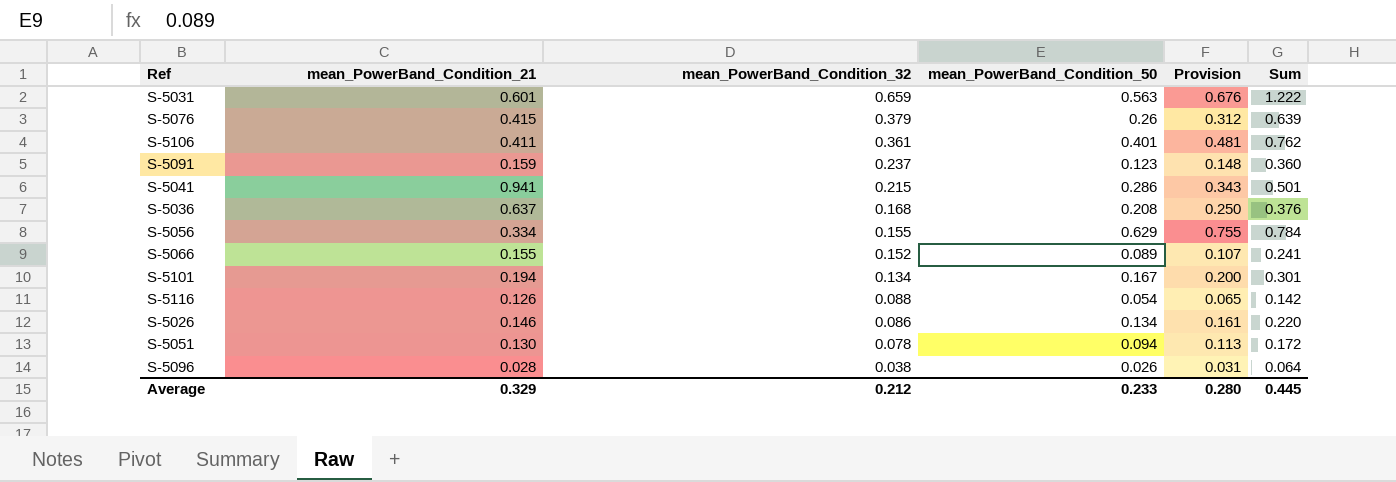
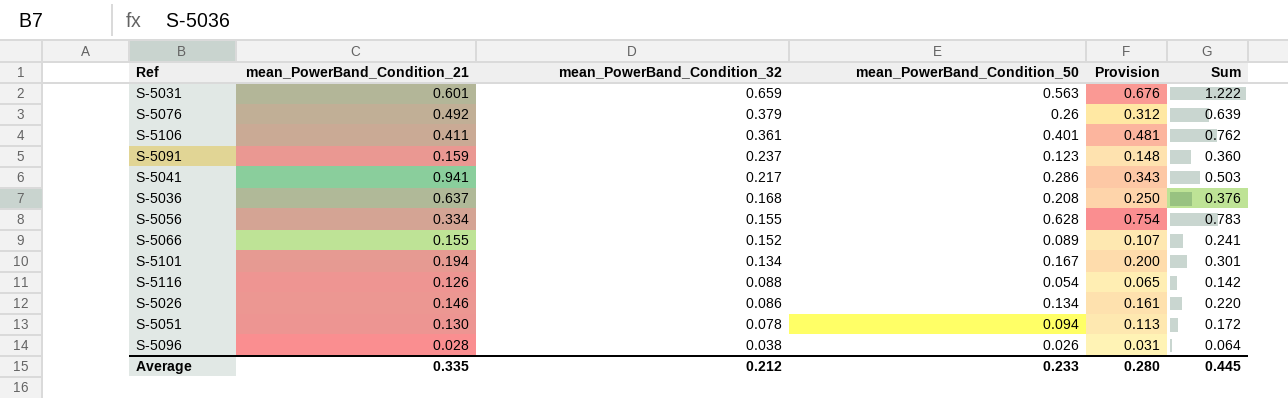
S-5076 | mean_PowerBand_Condition_21: 0.415 -> 0.492
S-5041 | mean_PowerBand_Condition_32: 0.215 -> 0.217
S-5041 | Sum: 0.501 -> 0.503
S-5056 | mean_PowerBand_Condition_50: 0.629 -> 0.628
S-5056 | Provision: 0.755 -> 0.754
S-5056 | Sum: 0.784 -> 0.783
Average | mean_PowerBand_Condition_21: 0.329 -> 0.335

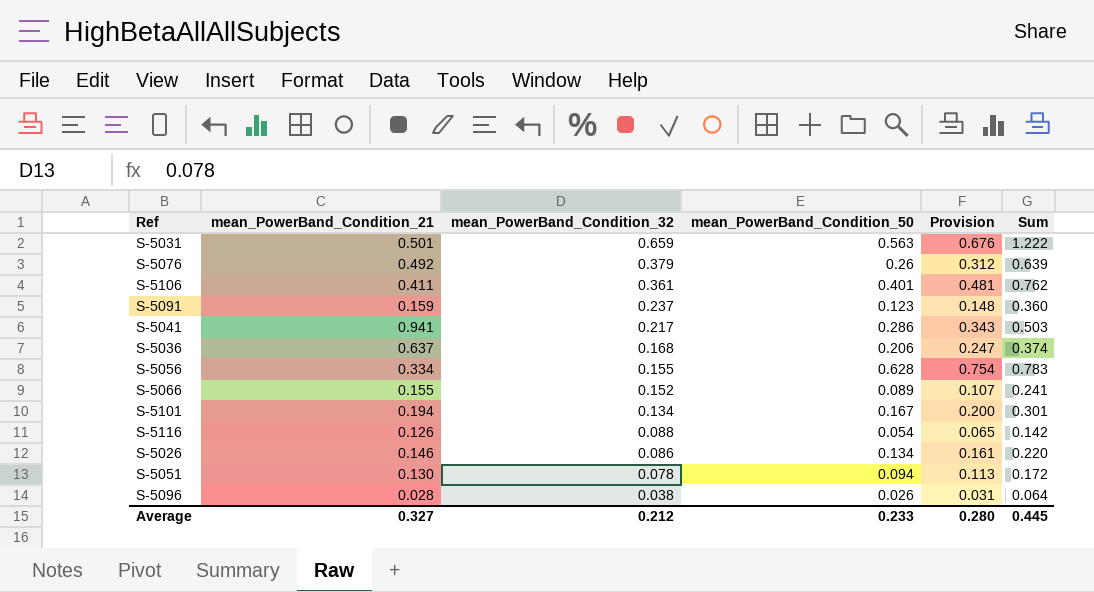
S-5031 | mean_PowerBand_Condition_21: 0.601 -> 0.501
S-5036 | mean_PowerBand_Condition_50: 0.208 -> 0.206
S-5036 | Provision: 0.250 -> 0.247
S-5036 | Sum: 0.376 -> 0.374
Average | mean_PowerBand_Condition_21: 0.335 -> 0.327

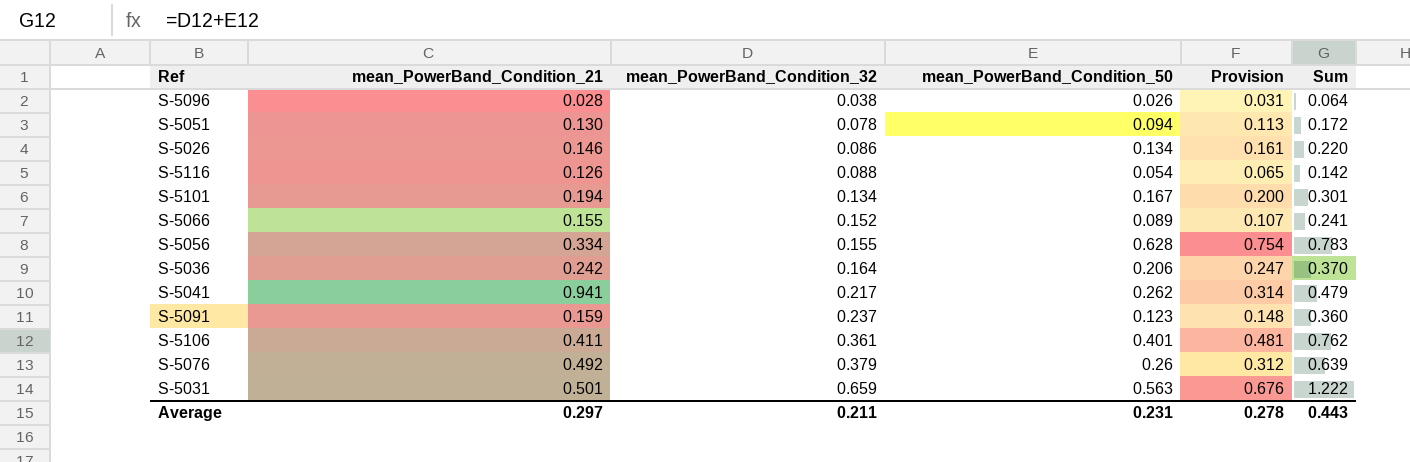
row order: mean_PowerBand_Condition_32 descending -> mean_PowerBand_Condition_32 ascending
S-5036 | mean_PowerBand_Condition_21: 0.637 -> 0.242
S-5036 | mean_PowerBand_Condition_32: 0.168 -> 0.164
S-5036 | Sum: 0.374 -> 0.370
S-5041 | mean_PowerBand_Condition_50: 0.286 -> 0.262
S-5041 | Provision: 0.343 -> 0.314
S-5041 | Sum: 0.503 -> 0.479
Average | mean_PowerBand_Condition_21: 0.327 -> 0.297
Average | mean_PowerBand_Condition_32: 0.212 -> 0.211
Average | mean_PowerBand_Condition_50: 0.233 -> 0.231
Average | Provision: 0.280 -> 0.278
Average | Sum: 0.445 -> 0.443

